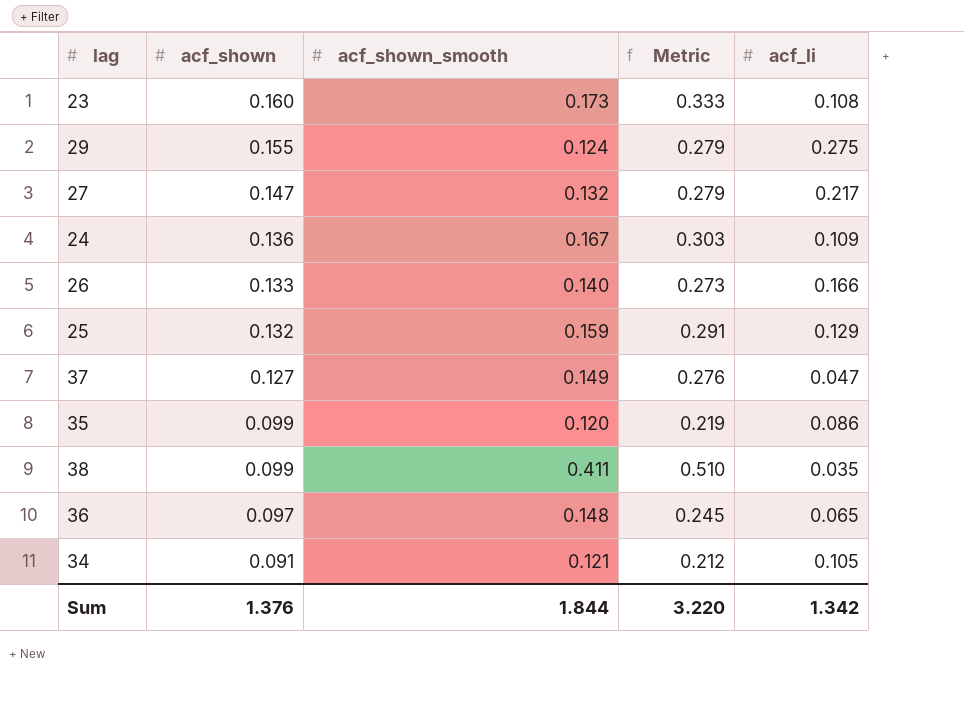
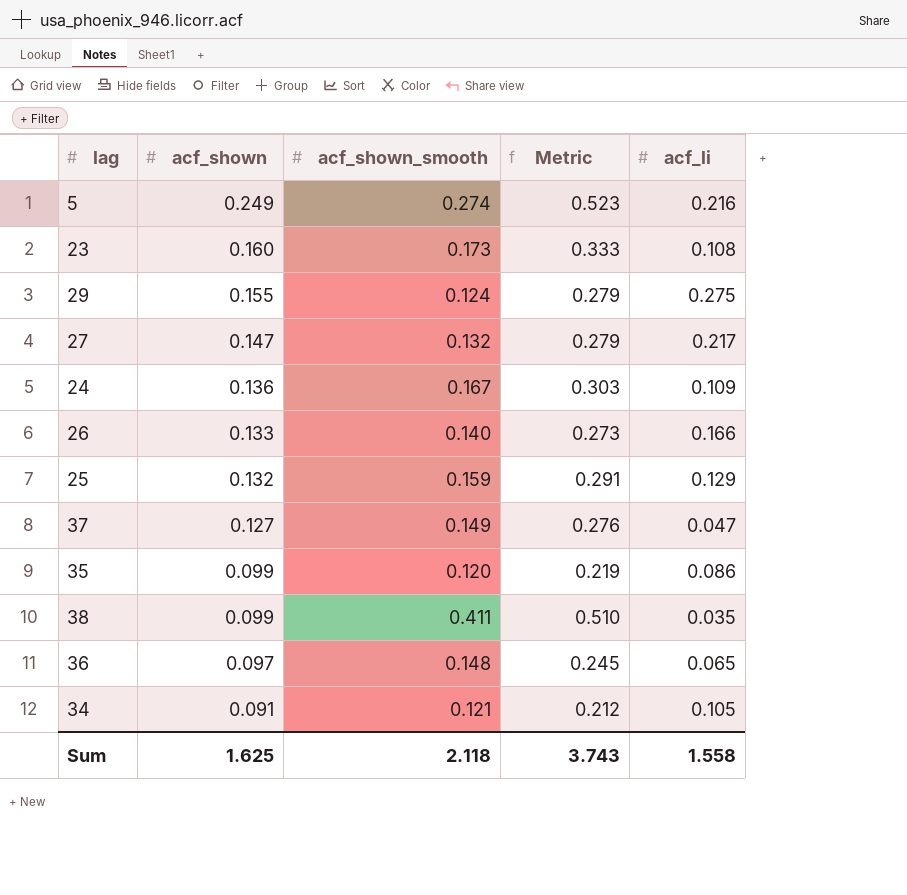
row 5: none -> 0.249 | 0.274 | 0.523 | 0.216
Sum | acf_shown: 1.376 -> 1.625
Sum | acf_shown_smooth: 1.844 -> 2.118
Sum | Metric: 3.220 -> 3.743
Sum | acf_li: 1.342 -> 1.558

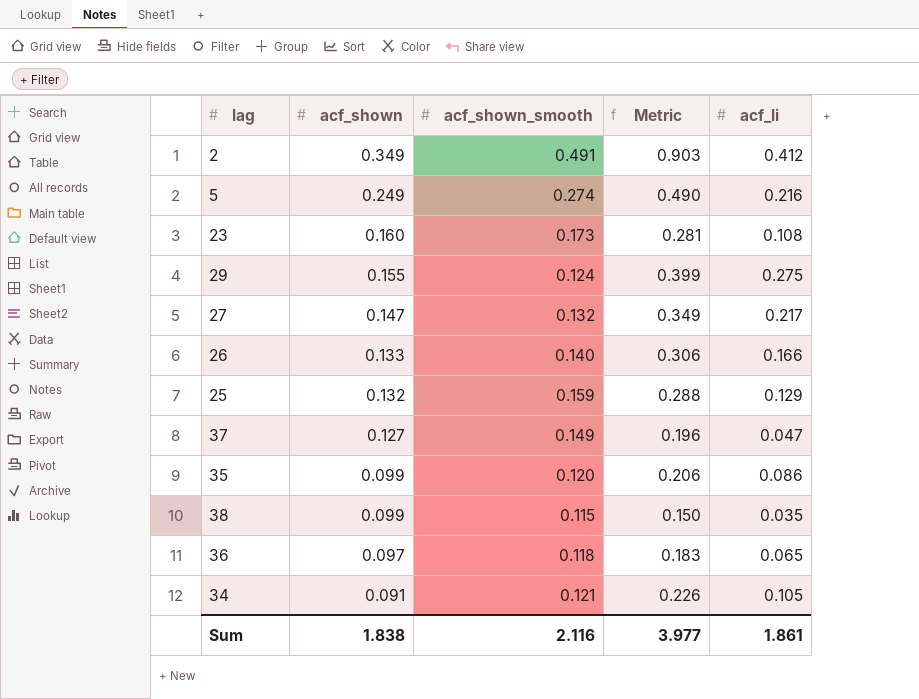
column Metric | formula: [acf_shown] + [acf_shown_smooth] -> [acf_shown_smooth] + [acf_li]
row 24: 0.136 | 0.167 | 0.303 | 0.109 -> none
row 2: none -> 0.349 | 0.491 | 0.903 | 0.412
38 | acf_shown_smooth: 0.411 -> 0.115
36 | acf_shown_smooth: 0.148 -> 0.118
Sum | acf_shown: 1.625 -> 1.838
Sum | acf_shown_smooth: 2.118 -> 2.116
Sum | Metric: 3.743 -> 3.977
Sum | acf_li: 1.558 -> 1.861

